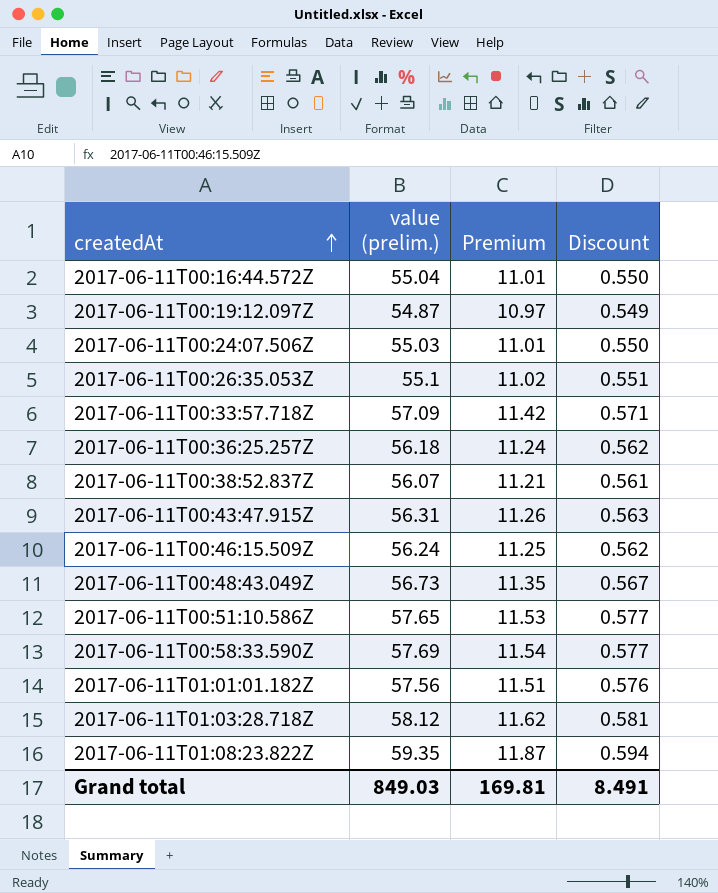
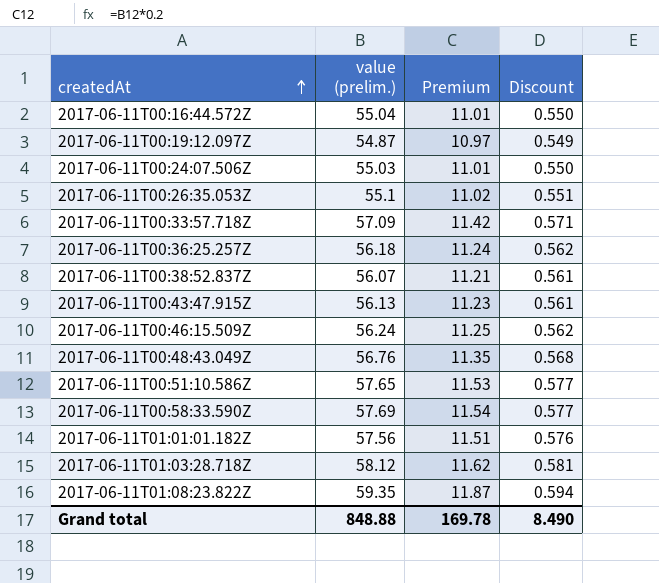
2017-06-11T00:43:47.915Z | value (prelim.): 56.31 -> 56.13
2017-06-11T00:43:47.915Z | Premium: 11.26 -> 11.23
2017-06-11T00:43:47.915Z | Discount: 0.563 -> 0.561
2017-06-11T00:48:43.049Z | value (prelim.): 56.73 -> 56.76
2017-06-11T00:48:43.049Z | Discount: 0.567 -> 0.568
Grand total | value (prelim.): 849.03 -> 848.88
Grand total | Premium: 169.81 -> 169.78
Grand total | Discount: 8.491 -> 8.490

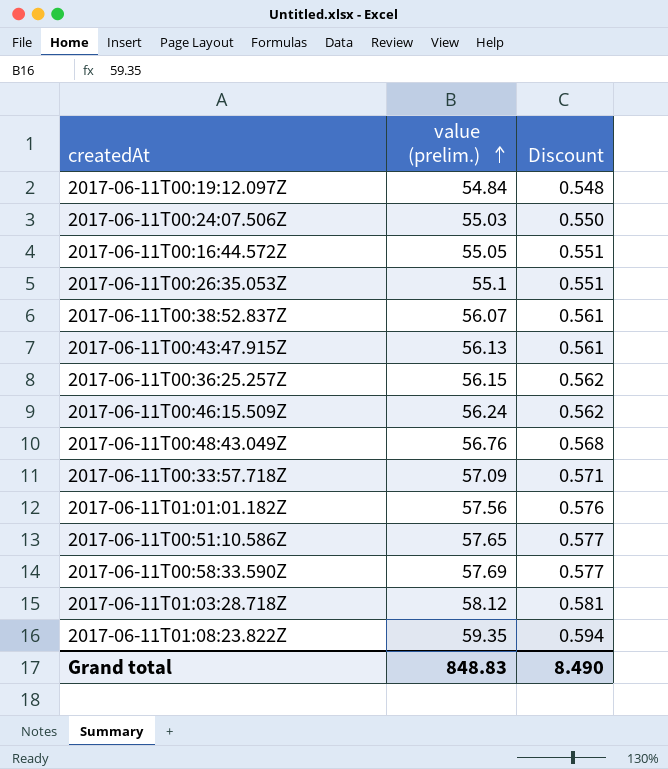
row order: createdAt ascending -> value (prelim.) ascending
column Premium | formula: [value (prelim.)] * 0.2 -> none
2017-06-11T00:19:12.097Z | value (prelim.): 54.87 -> 54.84
2017-06-11T00:19:12.097Z | Discount: 0.549 -> 0.548
2017-06-11T00:16:44.572Z | value (prelim.): 55.04 -> 55.05
2017-06-11T00:16:44.572Z | Discount: 0.550 -> 0.551
2017-06-11T00:36:25.257Z | value (prelim.): 56.18 -> 56.15
Grand total | value (prelim.): 848.88 -> 848.83

